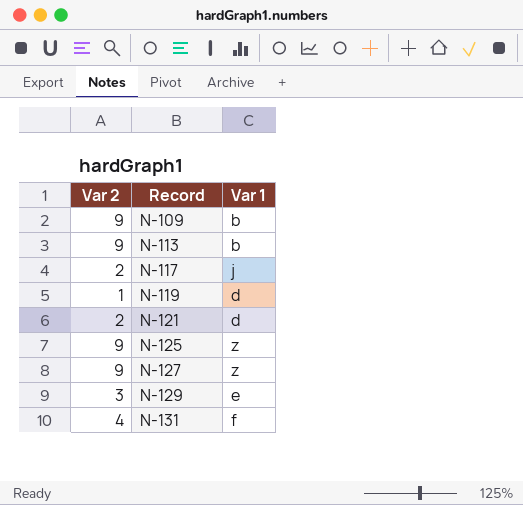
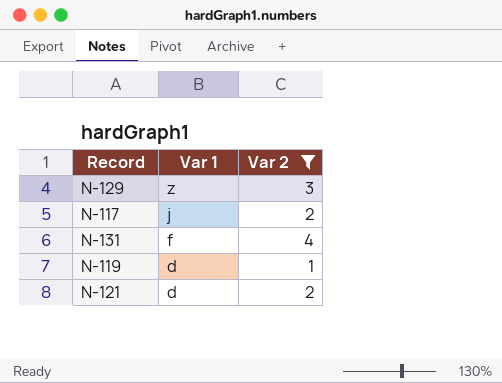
filter: none -> Var 2 != 9
row order: Record ascending -> Var 1 descending
column Var 2 | position: 1 -> 3
N-129 | Var 1: e -> z

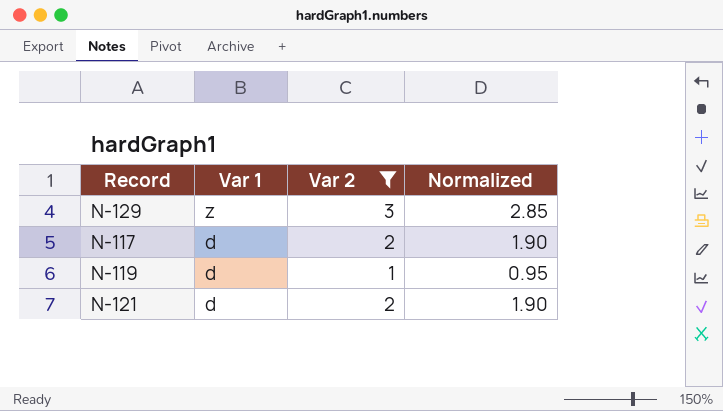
column Normalized | formula: none -> [Var 2] * 0.95
row N-131: f | 4 -> none
N-117 | Var 1: j -> d

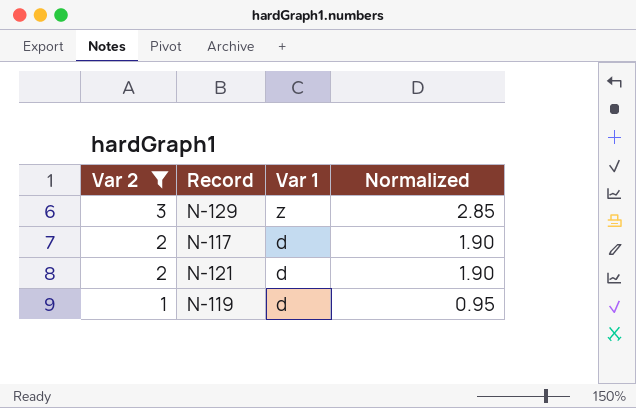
row order: Var 1 descending -> Var 2 descending
column Var 2 | position: 3 -> 1

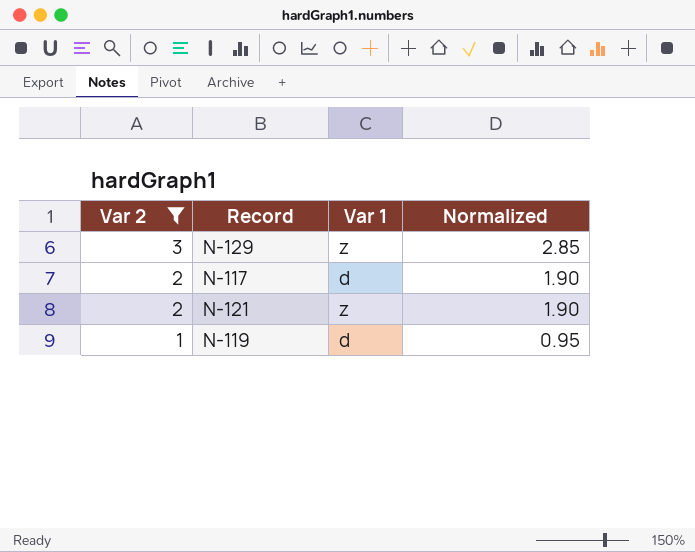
N-121 | Var 1: d -> z

